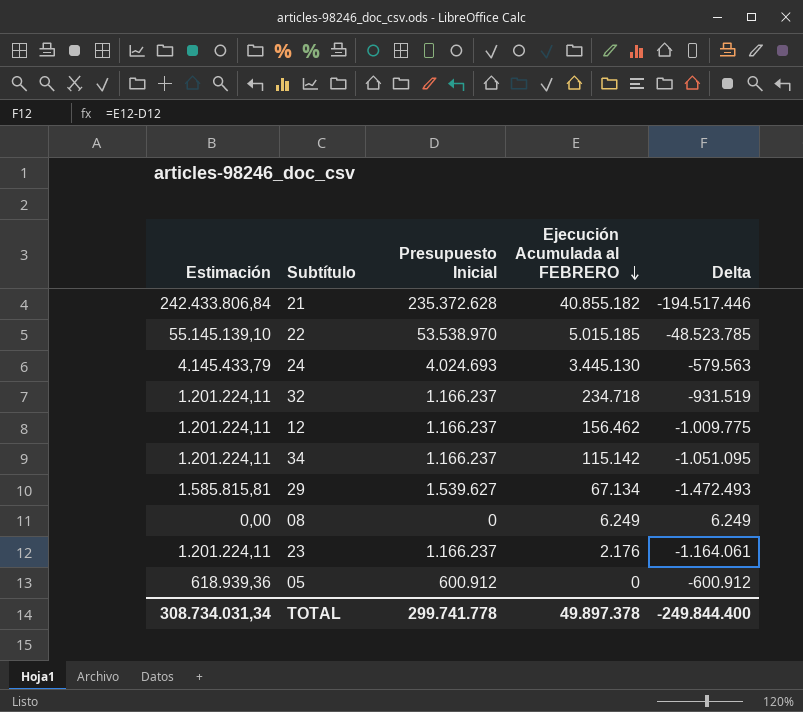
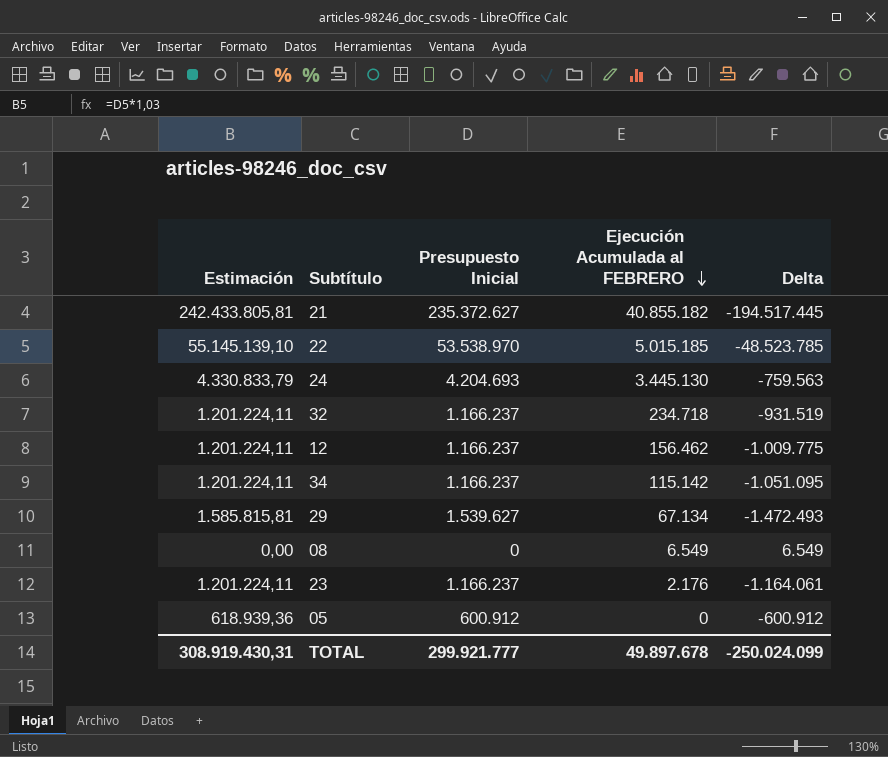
21 | Estimación: 242.433.806,84 -> 242.433.805,81
21 | Presupuesto Inicial: 235.372.628 -> 235.372.627
21 | Delta: -194.517.446 -> -194.517.445
24 | Estimación: 4.145.433,79 -> 4.330.833,79
24 | Presupuesto Inicial: 4.024.693 -> 4.204.693
24 | Delta: -579.563 -> -759.563
08 | Ejecución Acumulada al FEBRERO: 6.249 -> 6.549
08 | Delta: 6.249 -> 6.549
TOTAL | Estimación: 308.734.031,34 -> 308.919.430,31
TOTAL | Presupuesto Inicial: 299.741.778 -> 299.921.777
TOTAL | Ejecución Acumulada al FEBRERO: 49.897.378 -> 49.897.678
TOTAL | Delta: -249.844.400 -> -250.024.099

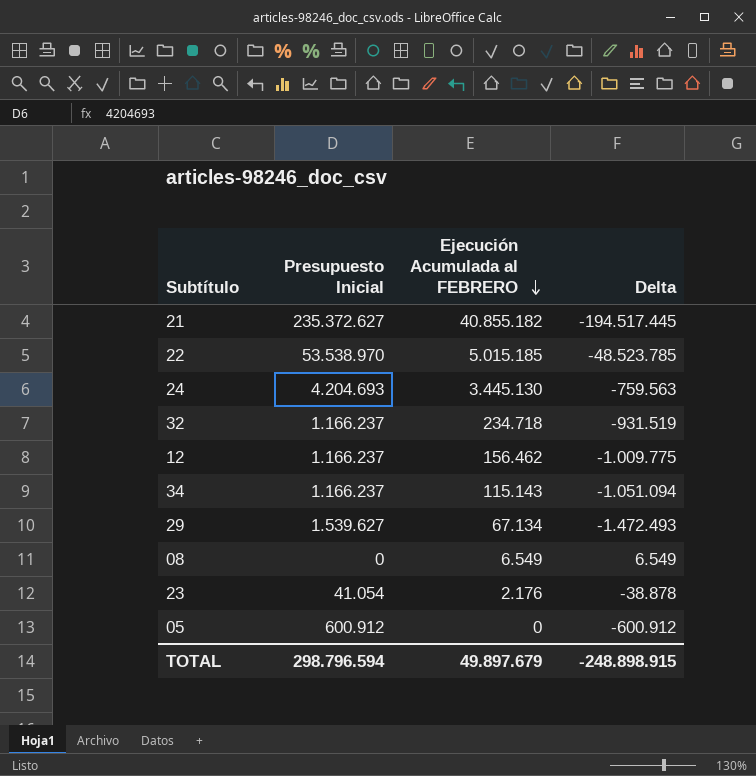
column Estimación | formula: [Presupuesto Inicial] * 1,03 -> none
34 | Ejecución Acumulada al FEBRERO: 115.142 -> 115.143
34 | Delta: -1.051.095 -> -1.051.094
23 | Presupuesto Inicial: 1.166.237 -> 41.054
23 | Delta: -1.164.061 -> -38.878
TOTAL | Presupuesto Inicial: 299.921.777 -> 298.796.594
TOTAL | Ejecución Acumulada al FEBRERO: 49.897.678 -> 49.897.679
TOTAL | Delta: -250.024.099 -> -248.898.915

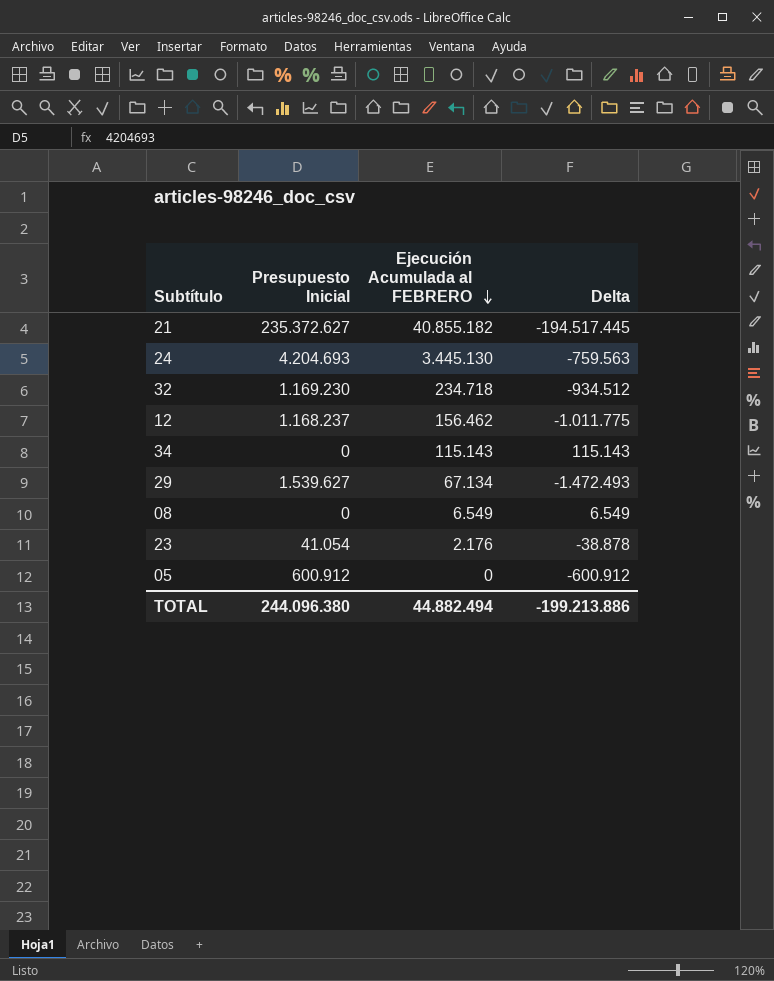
row 22: 53.538.970 | 5.015.185 | -48.523.785 -> none
32 | Presupuesto Inicial: 1.166.237 -> 1.169.230
32 | Delta: -931.519 -> -934.512
12 | Presupuesto Inicial: 1.166.237 -> 1.168.237
12 | Delta: -1.009.775 -> -1.011.775
34 | Presupuesto Inicial: 1.166.237 -> 0
34 | Delta: -1.051.094 -> 115.143
TOTAL | Presupuesto Inicial: 298.796.594 -> 244.096.380
TOTAL | Ejecución Acumulada al FEBRERO: 49.897.679 -> 44.882.494
TOTAL | Delta: -248.898.915 -> -199.213.886

